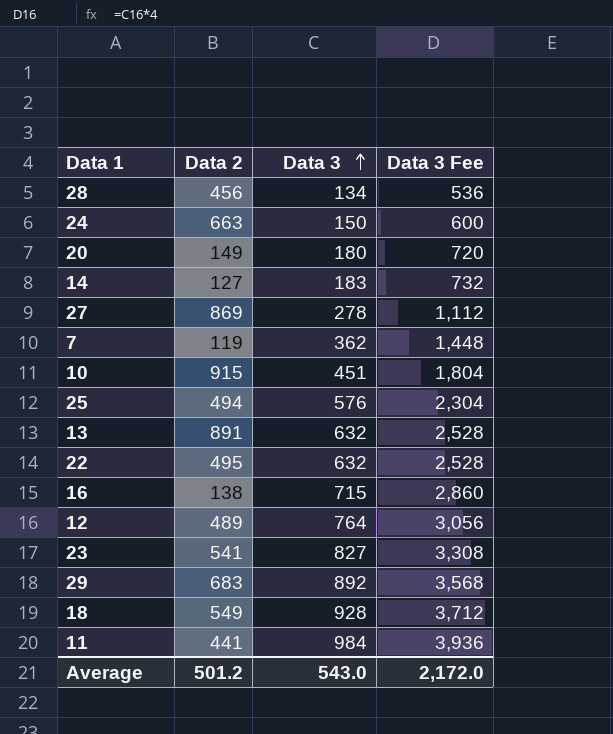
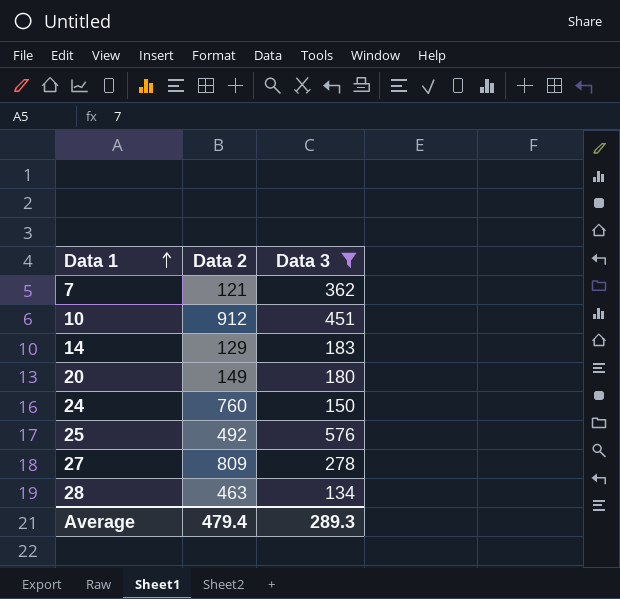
filter: none -> Data 3 <= 576
row order: Data 3 ascending -> Data 1 ascending
column Data 3 Fee | formula: [Data 3] * 4 -> none
7 | Data 2: 119 -> 121
10 | Data 2: 915 -> 912
14 | Data 2: 127 -> 129
24 | Data 2: 663 -> 760
25 | Data 2: 494 -> 492
27 | Data 2: 869 -> 809
28 | Data 2: 456 -> 463
Average | Data 2: 501.2 -> 479.4
Average | Data 3: 543.0 -> 289.3

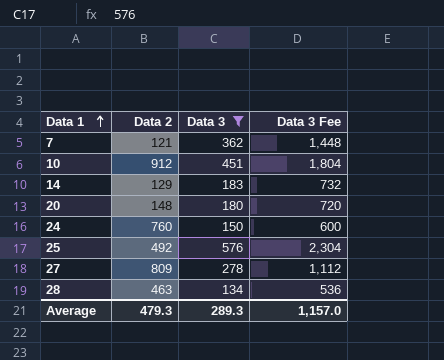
column Data 3 Fee | formula: none -> [Data 3] * 4
20 | Data 2: 149 -> 148
Average | Data 2: 479.4 -> 479.3

